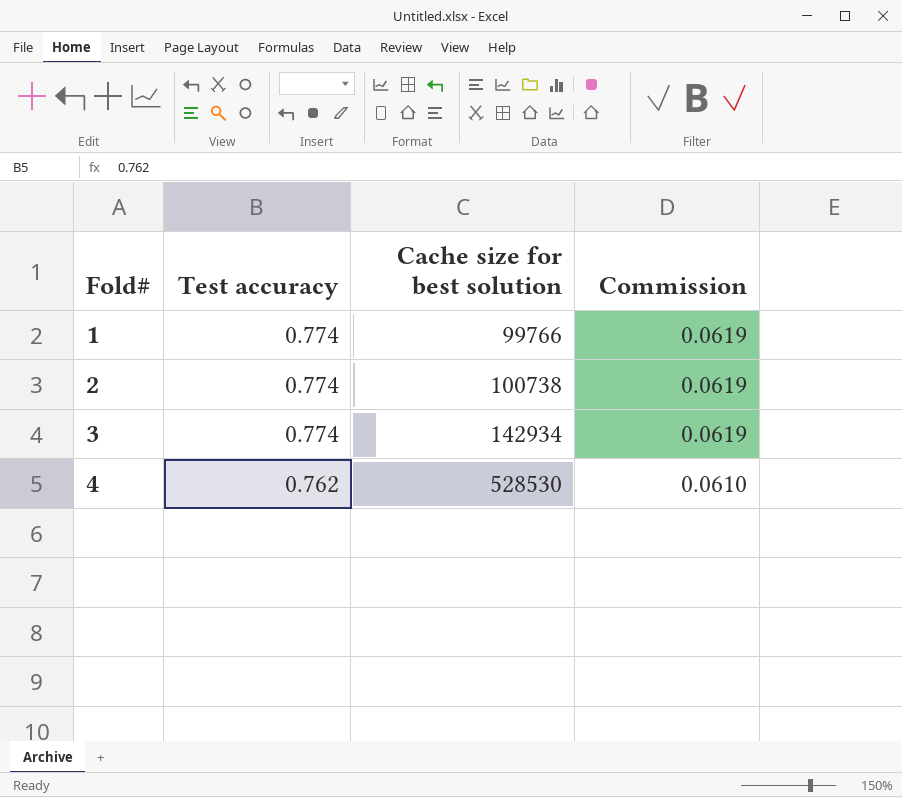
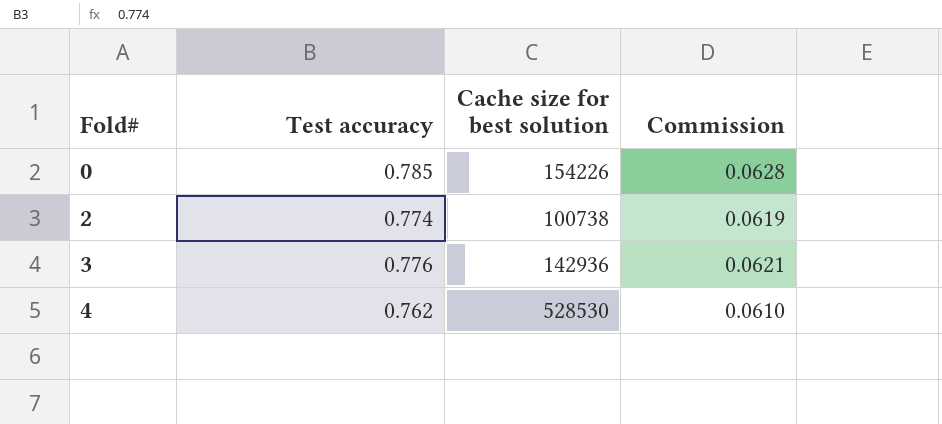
row 1: 0.774 | 99766 | 0.0619 -> none
row 0: none -> 0.785 | 154226 | 0.0628
3 | Test accuracy: 0.774 -> 0.776
3 | Cache size for best solution: 142934 -> 142936
3 | Commission: 0.0619 -> 0.0621

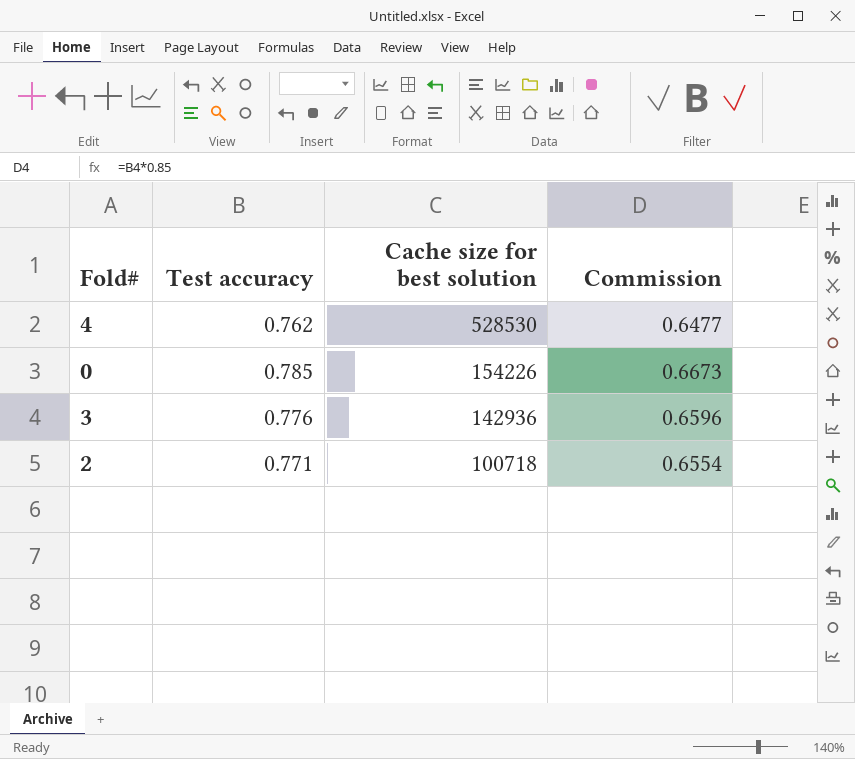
row order: Fold# ascending -> Cache size for best solution descending
column Commission | formula: [Test accuracy] * 0.08 -> [Test accuracy] * 0.85
2 | Test accuracy: 0.774 -> 0.771
2 | Cache size for best solution: 100738 -> 100718

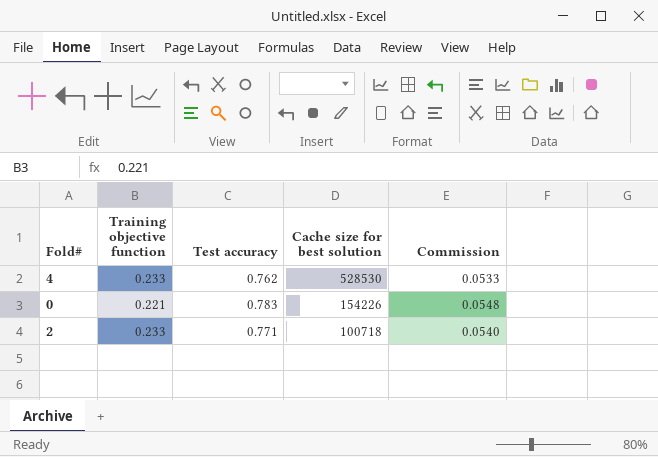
column Training objective function | position: none -> 2
column Commission | formula: [Test accuracy] * 0.85 -> [Test accuracy] * 0.07
row 3: 0.776 | 142936 | 0.6596 -> none
0 | Test accuracy: 0.785 -> 0.783

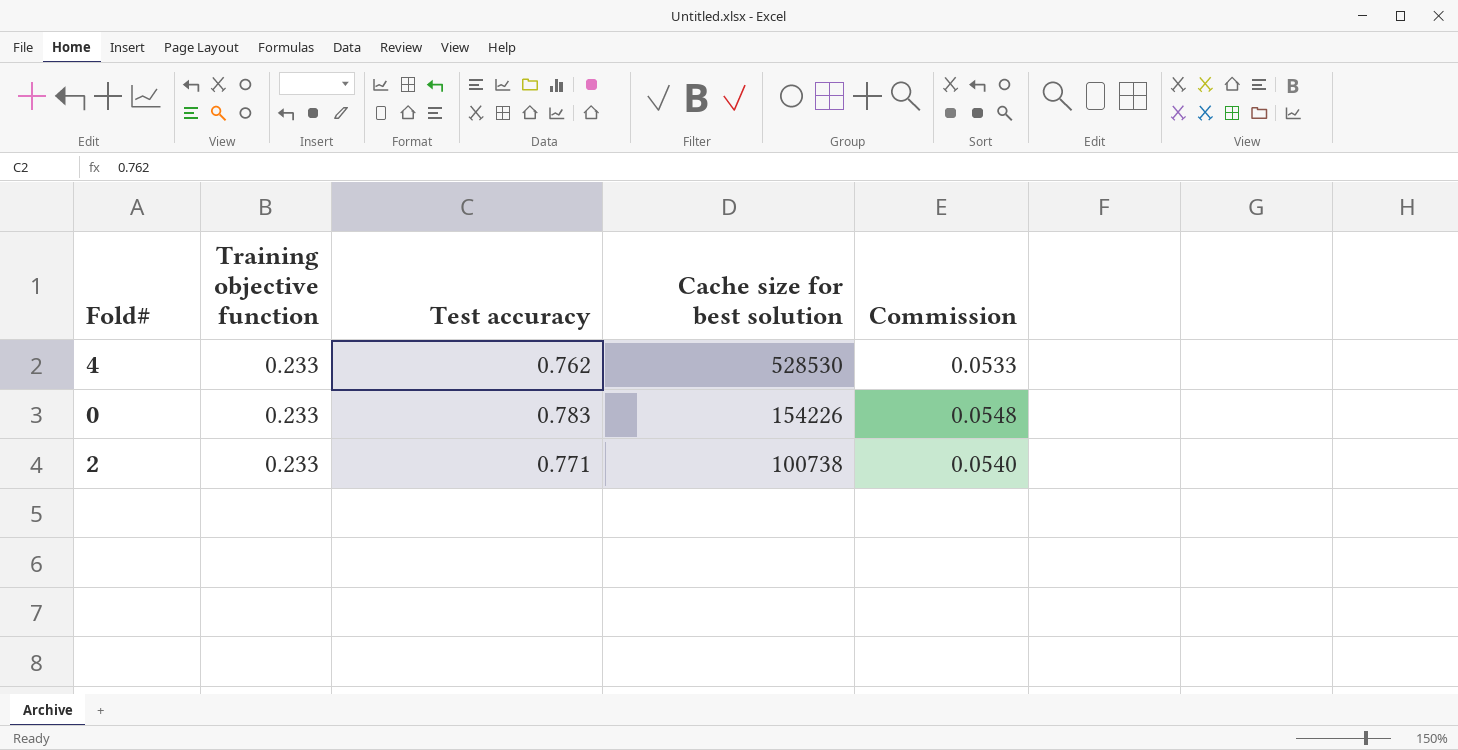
0 | Training objective function: 0.221 -> 0.233
2 | Cache size for best solution: 100718 -> 100738

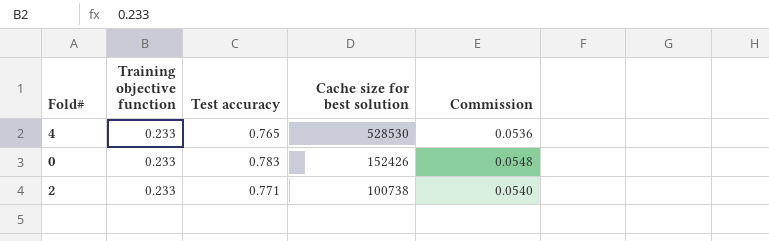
4 | Test accuracy: 0.762 -> 0.765
4 | Commission: 0.0533 -> 0.0536
0 | Cache size for best solution: 154226 -> 152426

